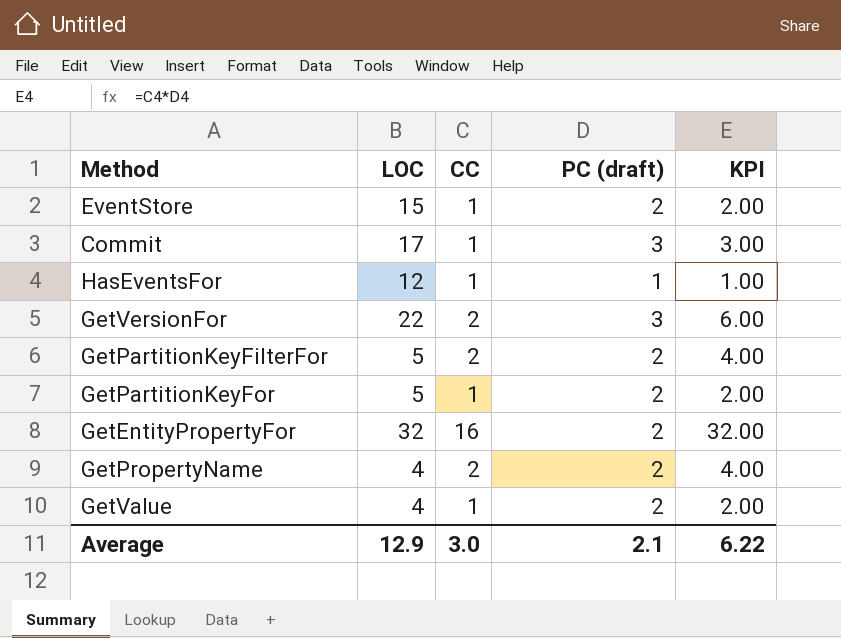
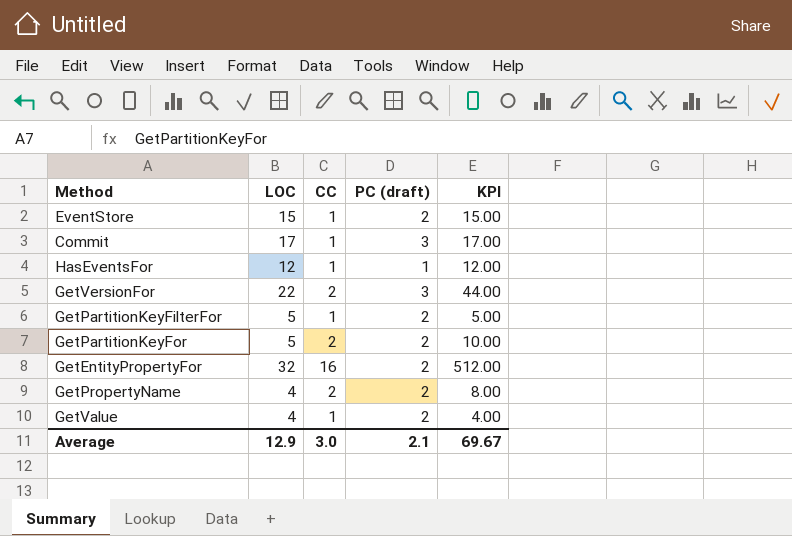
column KPI | formula: [CC] * [PC (draft)] -> [LOC] * [CC]
GetPartitionKeyFilterFor | CC: 2 -> 1
GetPartitionKeyFor | CC: 1 -> 2
Average | KPI: 6.22 -> 69.67

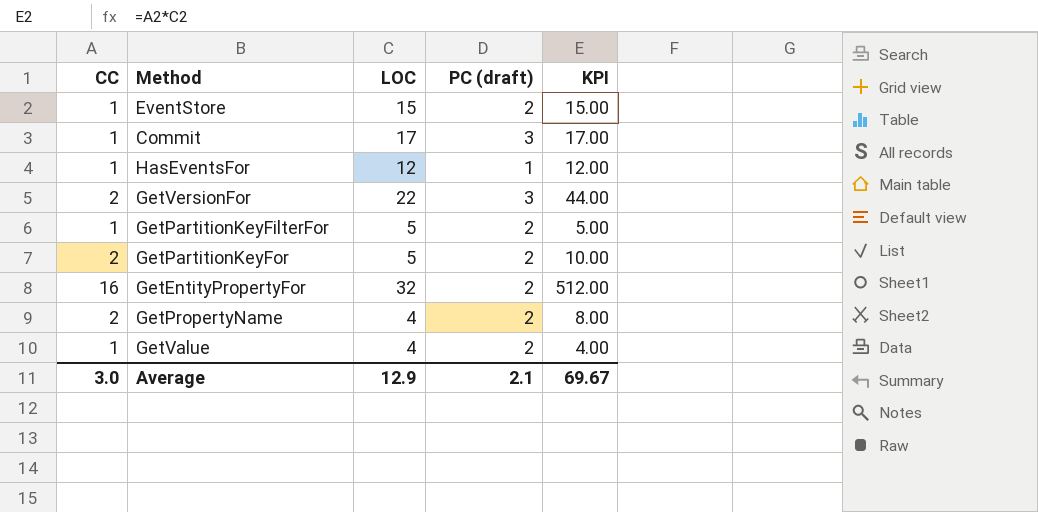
column CC | position: 3 -> 1

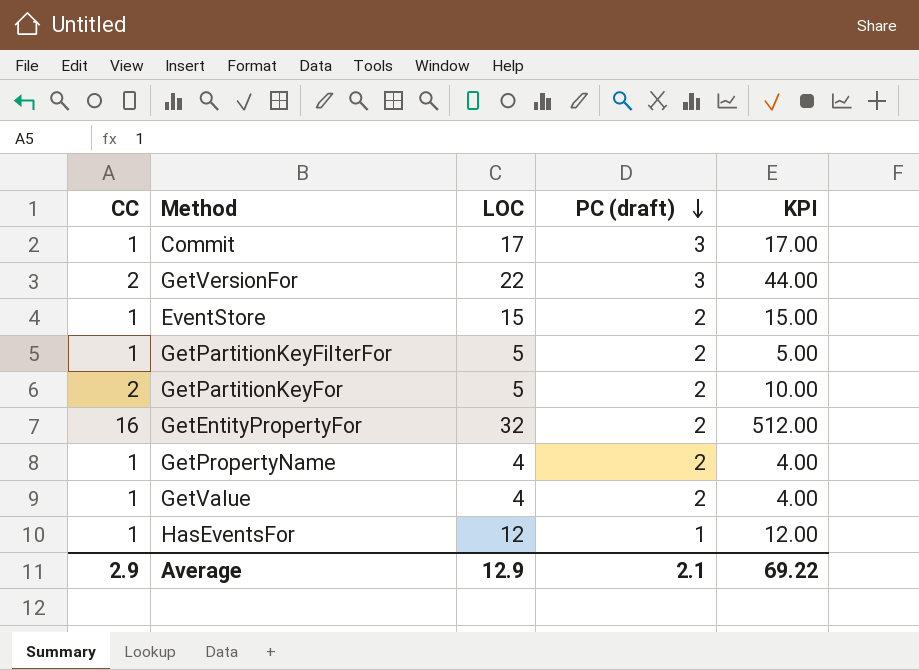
row order: none -> PC (draft) descending
GetPropertyName | CC: 2 -> 1
GetPropertyName | KPI: 8.00 -> 4.00
Average | CC: 3.0 -> 2.9
Average | KPI: 69.67 -> 69.22

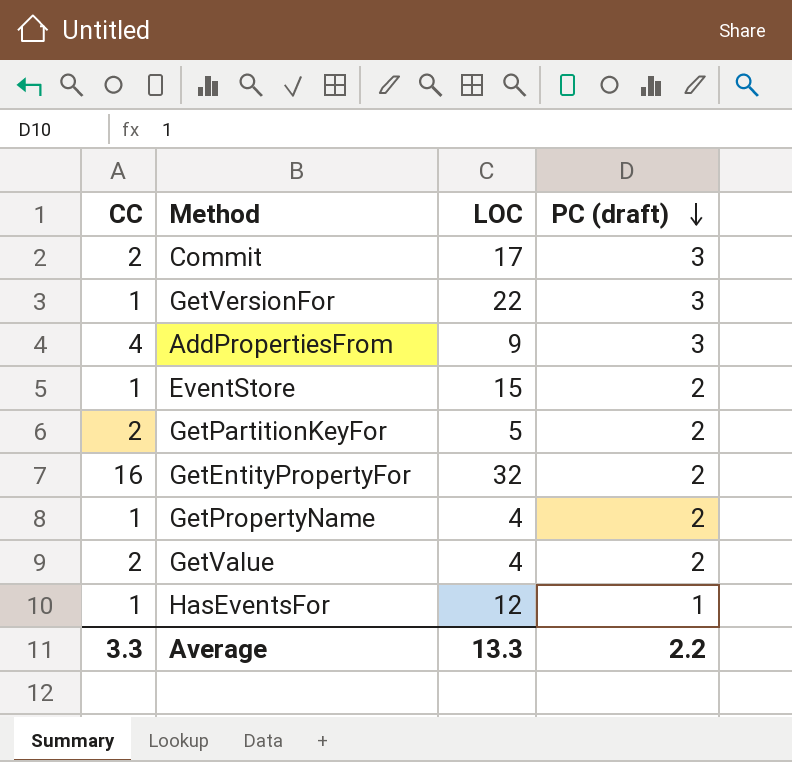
column KPI | formula: [CC] * [LOC] -> none
row GetPartitionKeyFilterFor: 1 | 5 | 2 | 5.00 -> none
Commit | CC: 1 -> 2
GetVersionFor | CC: 2 -> 1
row AddPropertiesFrom: none -> 4 | 9 | 3
GetValue | CC: 1 -> 2
Average | CC: 2.9 -> 3.3
Average | LOC: 12.9 -> 13.3
Average | PC (draft): 2.1 -> 2.2

